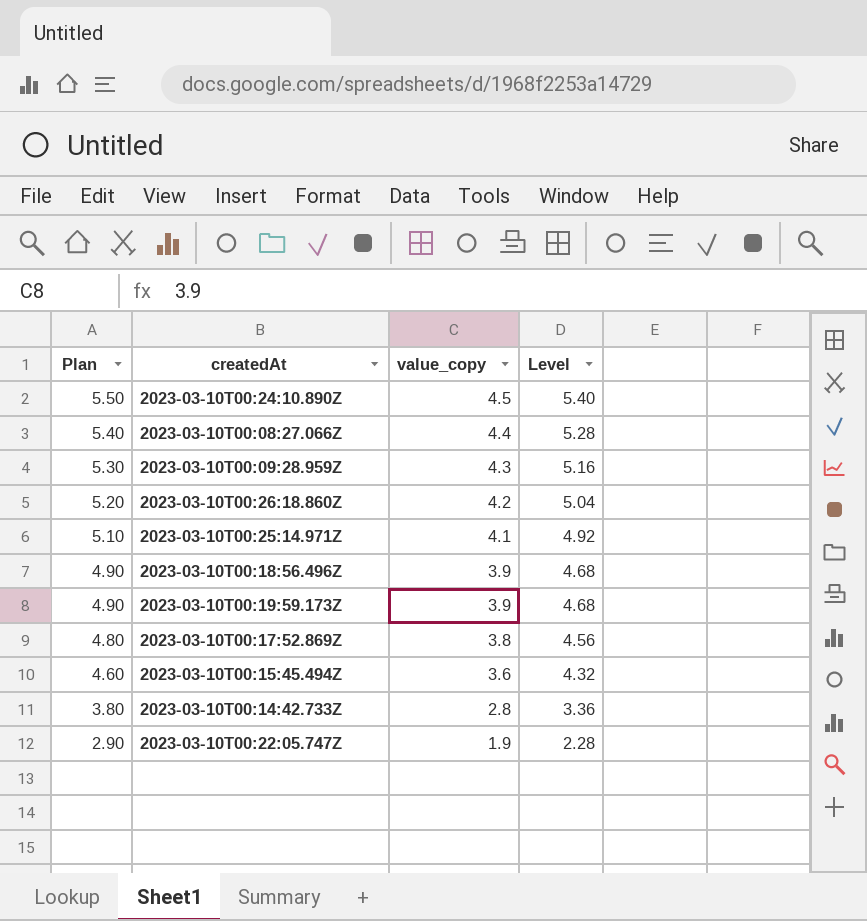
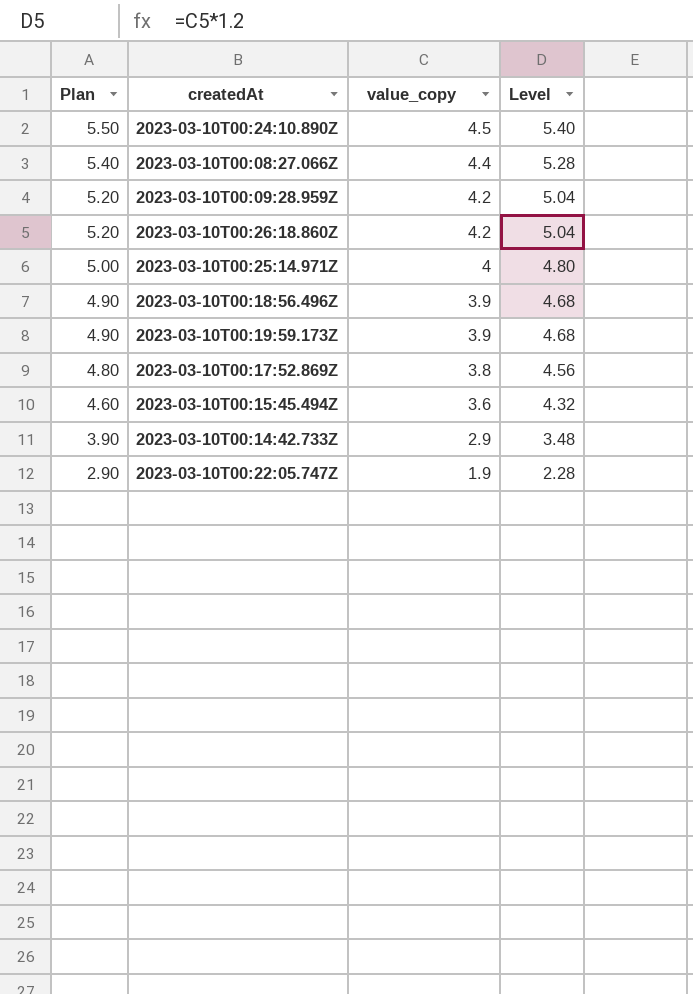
2023-03-10T00:09:28.959Z | Plan: 5.30 -> 5.20
2023-03-10T00:09:28.959Z | value_copy: 4.3 -> 4.2
2023-03-10T00:09:28.959Z | Level: 5.16 -> 5.04
2023-03-10T00:25:14.971Z | Plan: 5.10 -> 5.00
2023-03-10T00:25:14.971Z | value_copy: 4.1 -> 4
2023-03-10T00:25:14.971Z | Level: 4.92 -> 4.80
2023-03-10T00:14:42.733Z | Plan: 3.80 -> 3.90
2023-03-10T00:14:42.733Z | value_copy: 2.8 -> 2.9
2023-03-10T00:14:42.733Z | Level: 3.36 -> 3.48

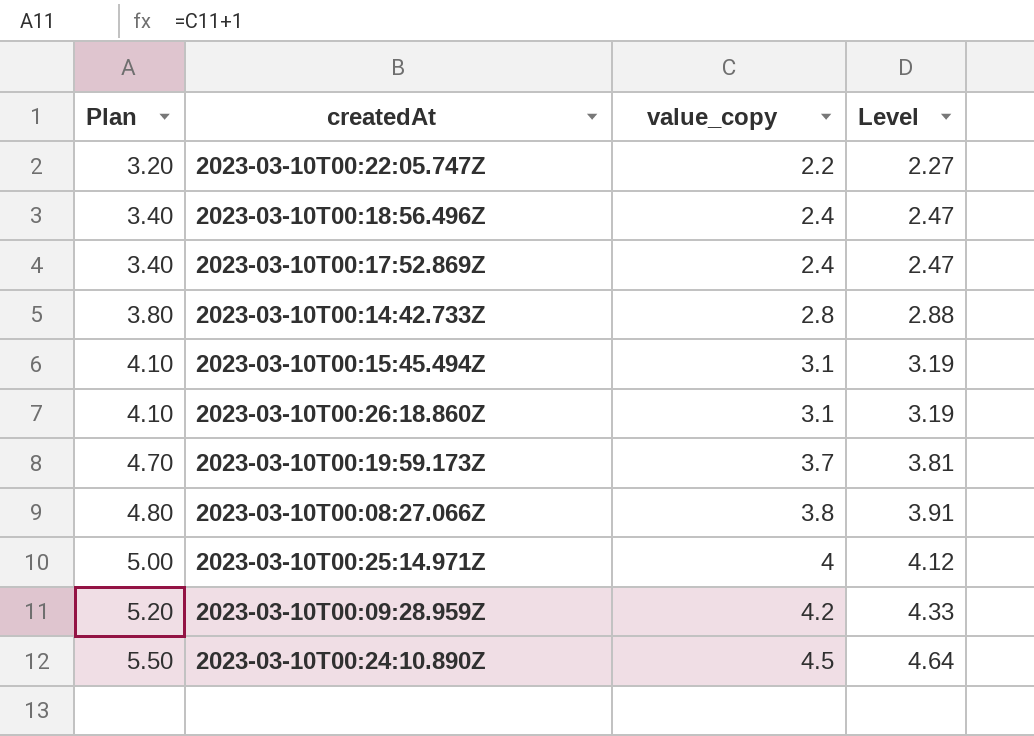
row order: Plan descending -> Plan ascending
column Level | formula: [value_copy] * 1.2 -> [value_copy] * 1.03
2023-03-10T00:22:05.747Z | Plan: 2.90 -> 3.20
2023-03-10T00:22:05.747Z | value_copy: 1.9 -> 2.2
2023-03-10T00:18:56.496Z | Plan: 4.90 -> 3.40
2023-03-10T00:18:56.496Z | value_copy: 3.9 -> 2.4
2023-03-10T00:17:52.869Z | Plan: 4.80 -> 3.40
2023-03-10T00:17:52.869Z | value_copy: 3.8 -> 2.4
2023-03-10T00:14:42.733Z | Plan: 3.90 -> 3.80
2023-03-10T00:14:42.733Z | value_copy: 2.9 -> 2.8
2023-03-10T00:15:45.494Z | Plan: 4.60 -> 4.10
2023-03-10T00:15:45.494Z | value_copy: 3.6 -> 3.1
2023-03-10T00:26:18.860Z | Plan: 5.20 -> 4.10
2023-03-10T00:26:18.860Z | value_copy: 4.2 -> 3.1
2023-03-10T00:19:59.173Z | Plan: 4.90 -> 4.70
2023-03-10T00:19:59.173Z | value_copy: 3.9 -> 3.7
2023-03-10T00:08:27.066Z | Plan: 5.40 -> 4.80
2023-03-10T00:08:27.066Z | value_copy: 4.4 -> 3.8

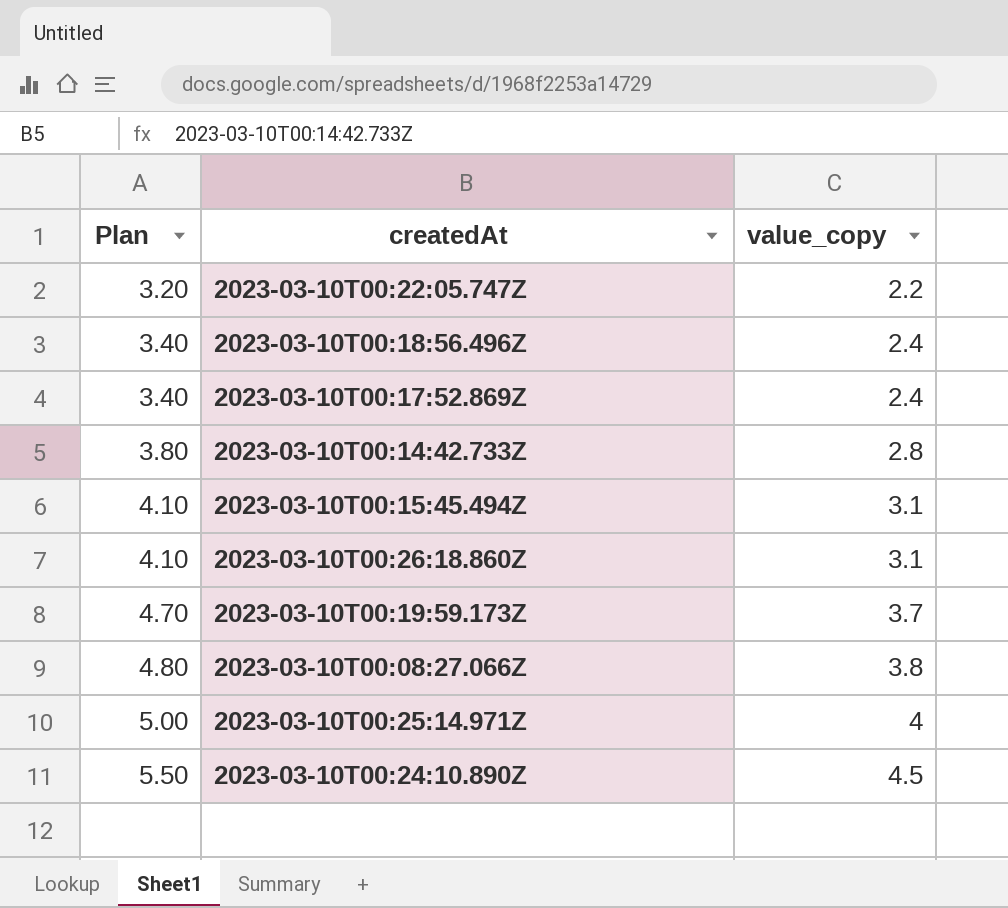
column Level | formula: [value_copy] * 1.03 -> none
row 2023-03-10T00:09:28.959Z: 5.20 | 4.2 | 4.33 -> none

